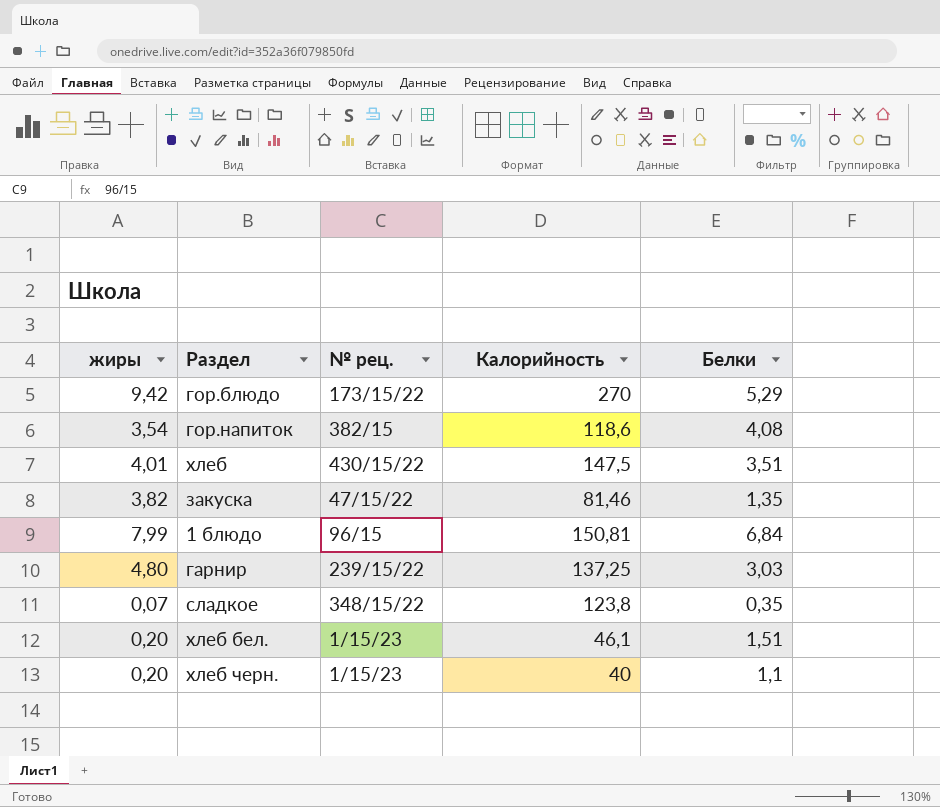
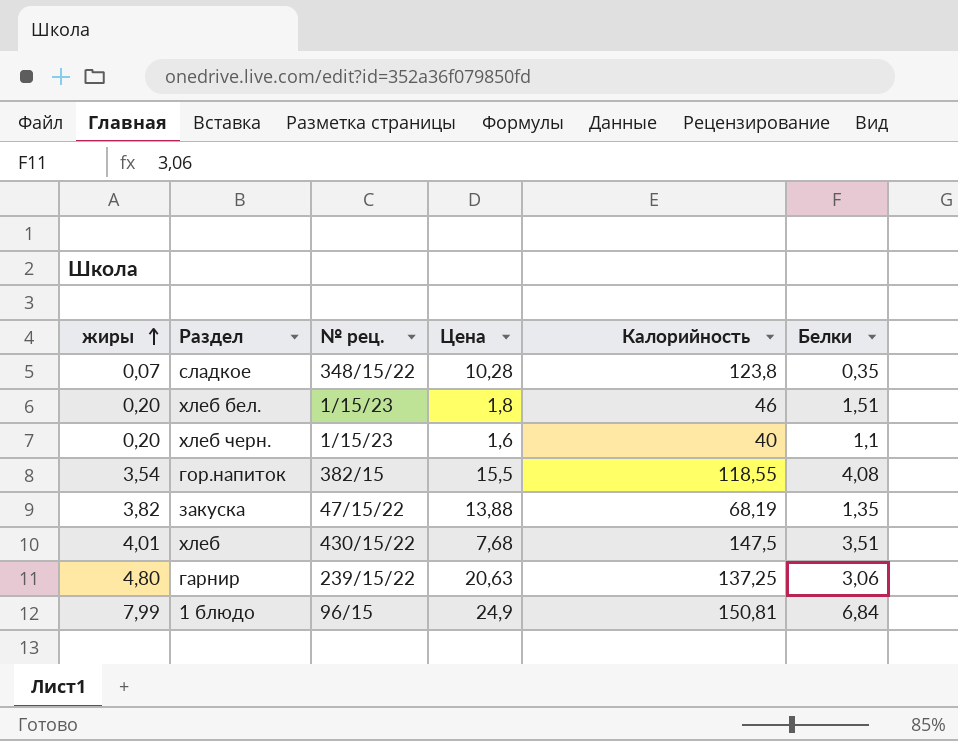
row order: none -> жиры ascending
column Цена | position: none -> 4
row гор.блюдо: 9,42 | 173/15/22 | 270 | 5,29 -> none
хлеб бел. | Калорийность: 46,1 -> 46
гор.напиток | Калорийность: 118,6 -> 118,55
закуска | Калорийность: 81,46 -> 68,19
гарнир | Белки: 3,03 -> 3,06

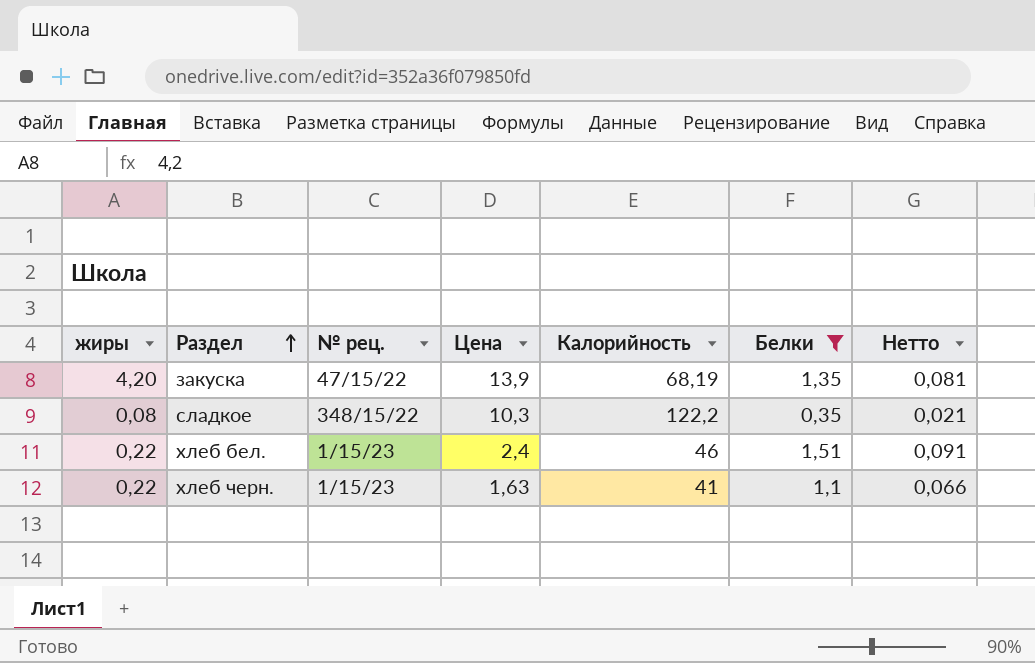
filter: none -> Белки <= 1,51
row order: жиры ascending -> Раздел ascending
column Нетто | formula: none -> [Белки] * 0,06
закуска | жиры: 3,82 -> 4,20
закуска | Цена: 13,88 -> 13,9
сладкое | жиры: 0,07 -> 0,08
сладкое | Цена: 10,28 -> 10,3
сладкое | Калорийность: 123,8 -> 122,2
хлеб бел. | жиры: 0,20 -> 0,22
хлеб бел. | Цена: 1,8 -> 2,4
хлеб черн. | жиры: 0,20 -> 0,22
хлеб черн. | Цена: 1,6 -> 1,63
хлеб черн. | Калорийность: 40 -> 41

